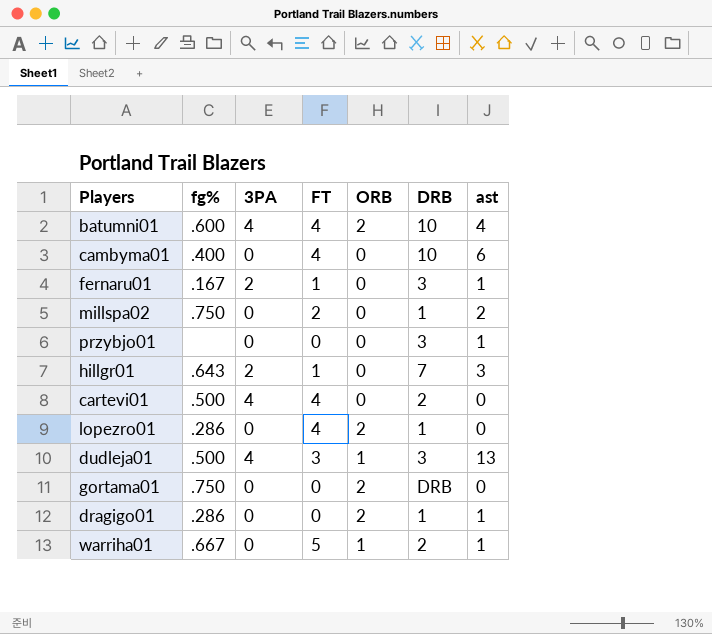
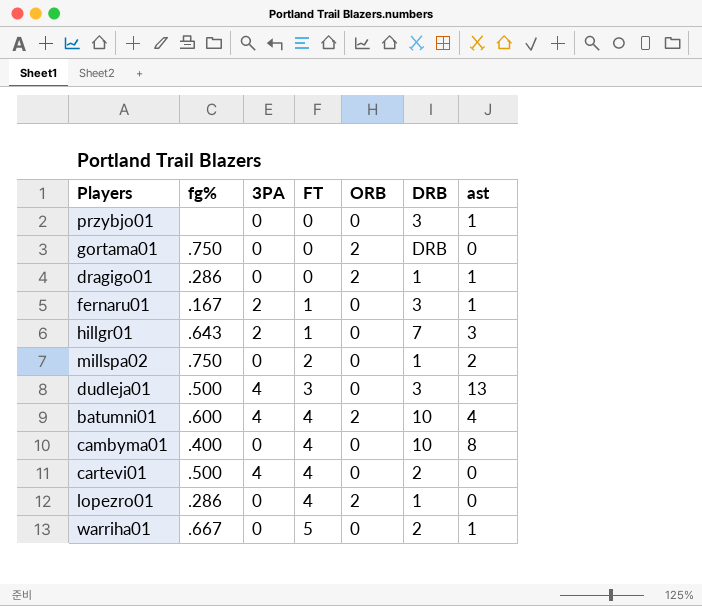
row order: none -> FT ascending
dudleja01 | ORB: 1 -> 0
cambyma01 | ast: 6 -> 8
warriha01 | ORB: 1 -> 0

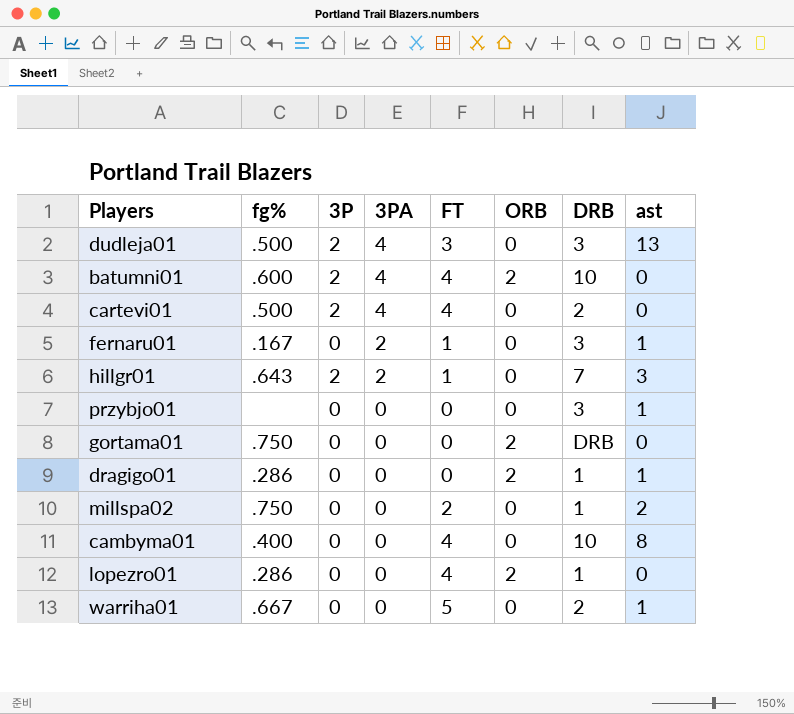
row order: FT ascending -> 3PA descending
column 3P | position: none -> 3
batumni01 | ast: 4 -> 0

